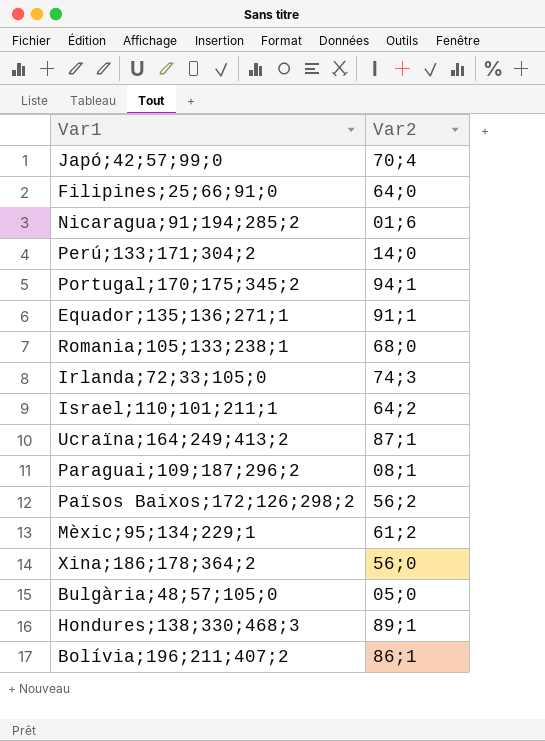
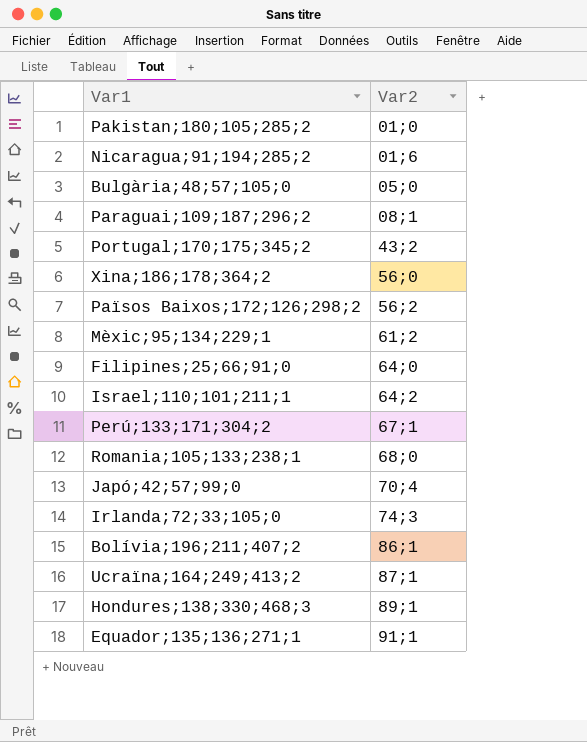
row order: none -> Var2 ascending
row Pakistan;180;105;285;2: none -> 01;0
Portugal;170;175;345;2 | Var2: 94;1 -> 43;2
Perú;133;171;304;2 | Var2: 14;0 -> 67;1

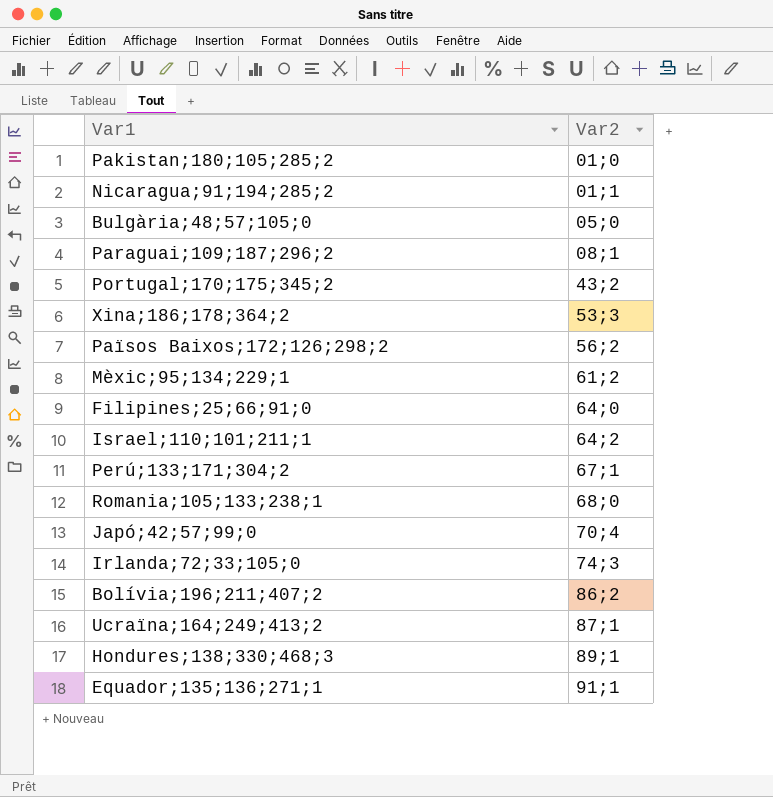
Nicaragua;91;194;285;2 | Var2: 01;6 -> 01;1
Xina;186;178;364;2 | Var2: 56;0 -> 53;3
Bolívia;196;211;407;2 | Var2: 86;1 -> 86;2

